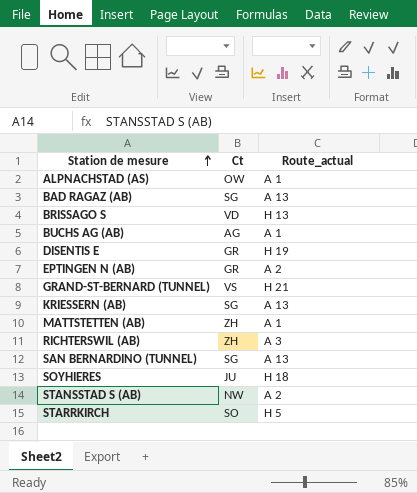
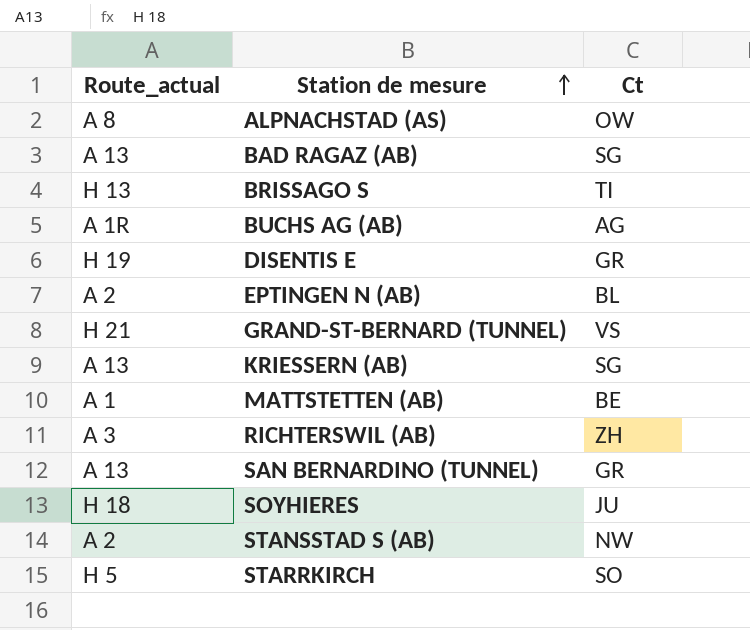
column Route_actual | position: 3 -> 1
ALPNACHSTAD (AS) | Route_actual: A 1 -> A 8
BRISSAGO S | Ct: VD -> TI
BUCHS AG (AB) | Route_actual: A 1 -> A 1R
EPTINGEN N (AB) | Ct: GR -> BL
MATTSTETTEN (AB) | Ct: ZH -> BE
SAN BERNARDINO (TUNNEL) | Ct: SG -> GR

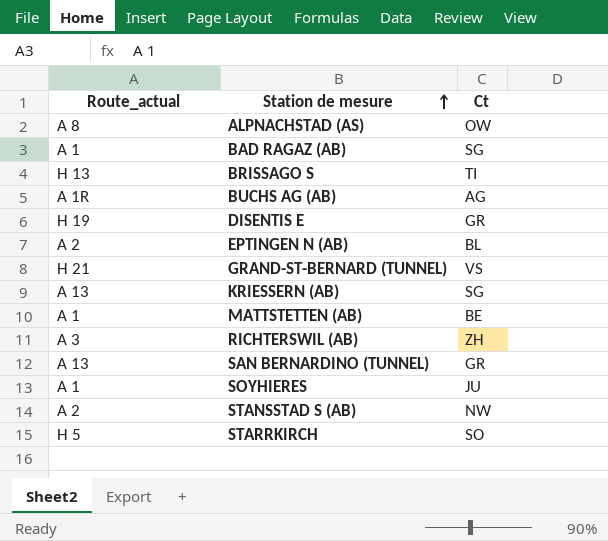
BAD RAGAZ (AB) | Route_actual: A 13 -> A 1
SOYHIERES | Route_actual: H 18 -> A 1

